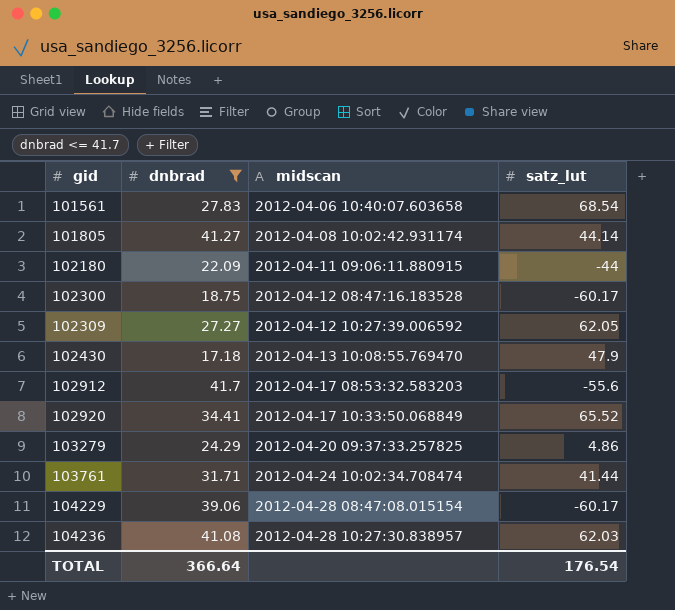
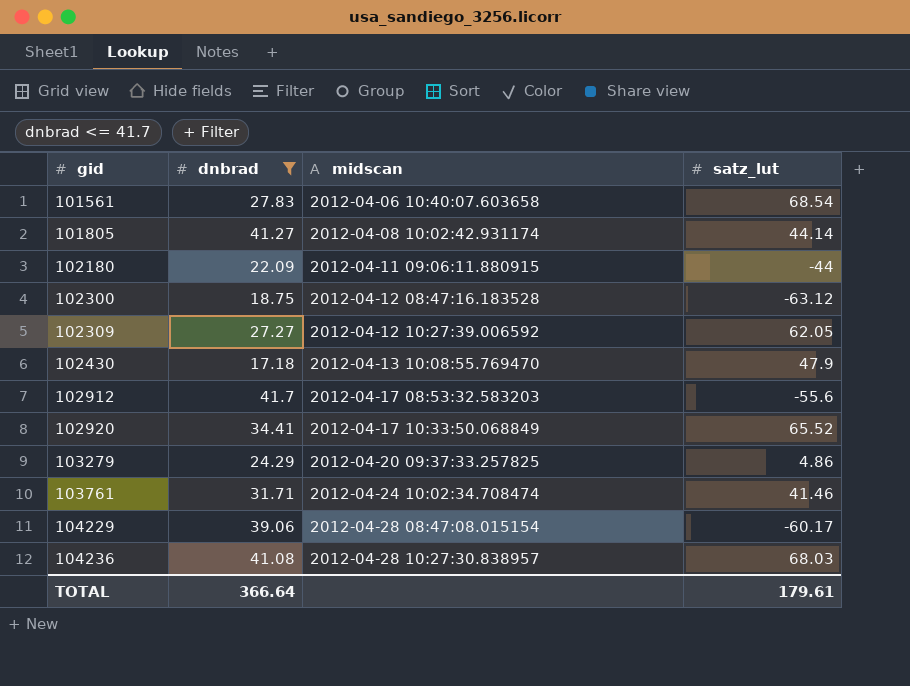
102300 | satz_lut: -60.17 -> -63.12
103761 | satz_lut: 41.44 -> 41.46
104236 | satz_lut: 62.03 -> 68.03
TOTAL | satz_lut: 176.54 -> 179.61

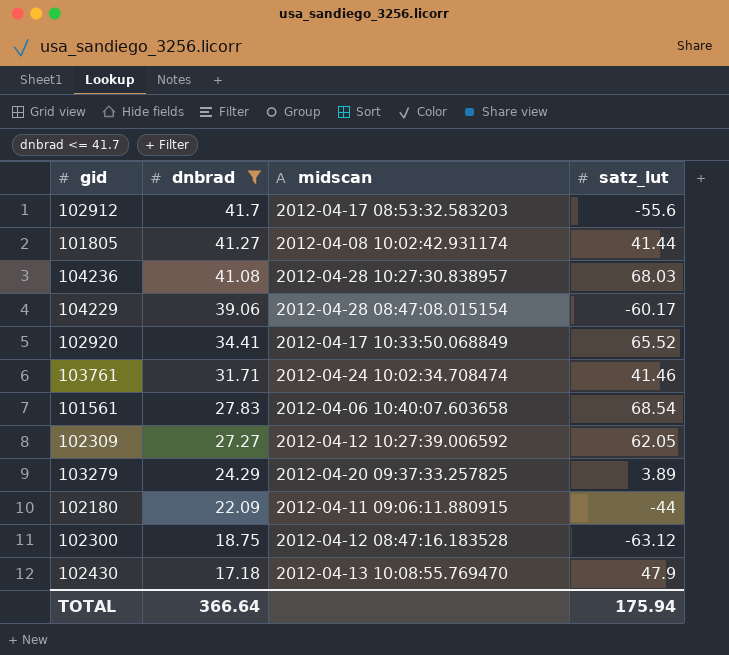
row order: gid ascending -> dnbrad descending
101805 | satz_lut: 44.14 -> 41.44
103279 | satz_lut: 4.86 -> 3.89
TOTAL | satz_lut: 179.61 -> 175.94

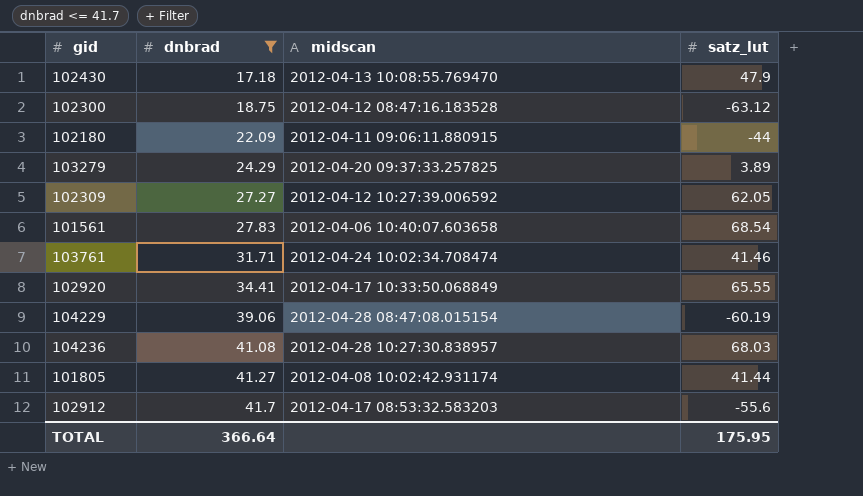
row order: dnbrad descending -> dnbrad ascending
102920 | satz_lut: 65.52 -> 65.55
104229 | satz_lut: -60.17 -> -60.19
TOTAL | satz_lut: 175.94 -> 175.95

